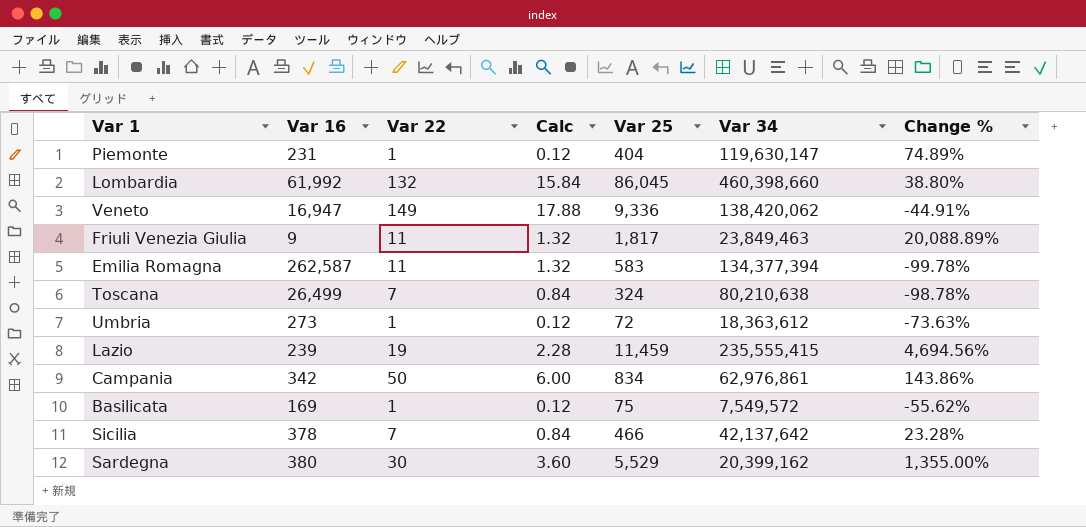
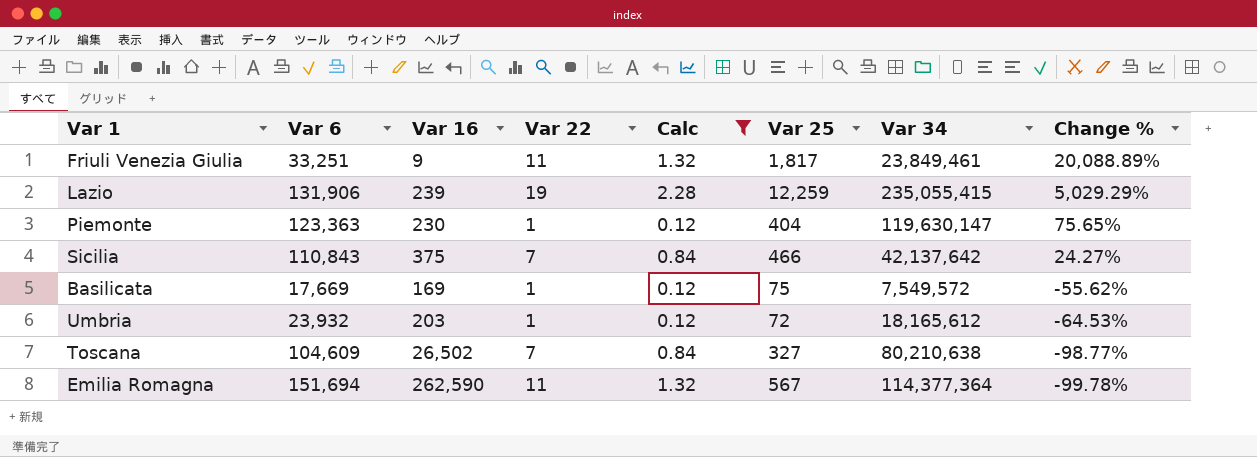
filter: none -> Calc <= 2.28
row order: none -> Change % descending
column Var 6 | position: none -> 2
Friuli Venezia Giulia | Var 34: 23,849,463 -> 23,849,461
Lazio | Var 25: 11,459 -> 12,259
Lazio | Var 34: 235,555,415 -> 235,055,415
Lazio | Change %: 4,694.56% -> 5,029.29%
Piemonte | Var 16: 231 -> 230
Piemonte | Change %: 74.89% -> 75.65%
Sicilia | Var 16: 378 -> 375
Sicilia | Change %: 23.28% -> 24.27%
Umbria | Var 16: 273 -> 203
Umbria | Var 34: 18,363,612 -> 18,165,612
Umbria | Change %: -73.63% -> -64.53%
Toscana | Var 16: 26,499 -> 26,502
Toscana | Var 25: 324 -> 327
Toscana | Change %: -98.78% -> -98.77%
Emilia Romagna | Var 16: 262,587 -> 262,590
Emilia Romagna | Var 25: 583 -> 567
Emilia Romagna | Var 34: 134,377,394 -> 114,377,364

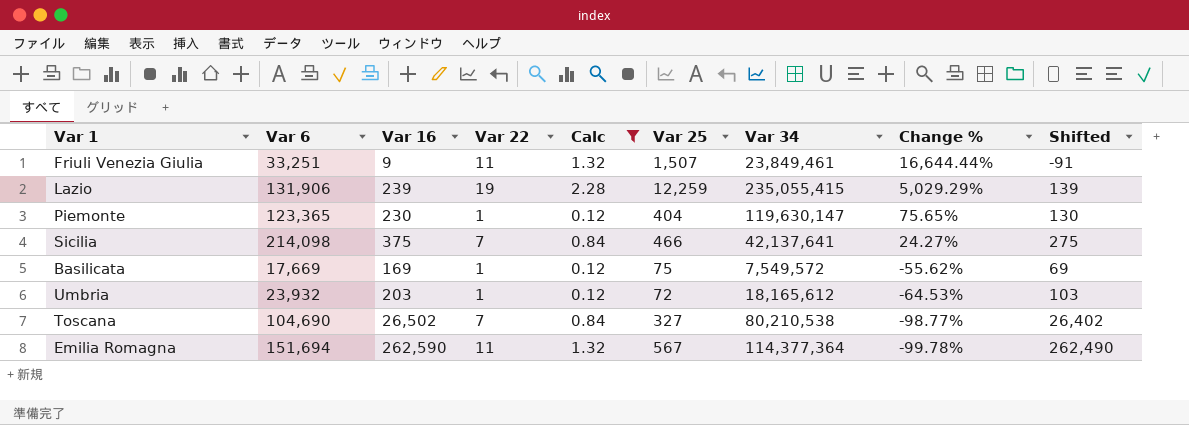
column Shifted | formula: none -> [Var 16] - 100
Friuli Venezia Giulia | Var 25: 1,817 -> 1,507
Friuli Venezia Giulia | Change %: 20,088.89% -> 16,644.44%
Piemonte | Var 6: 123,363 -> 123,365
Sicilia | Var 6: 110,843 -> 214,098
Sicilia | Var 34: 42,137,642 -> 42,137,641
Toscana | Var 6: 104,609 -> 104,690
Toscana | Var 34: 80,210,638 -> 80,210,538

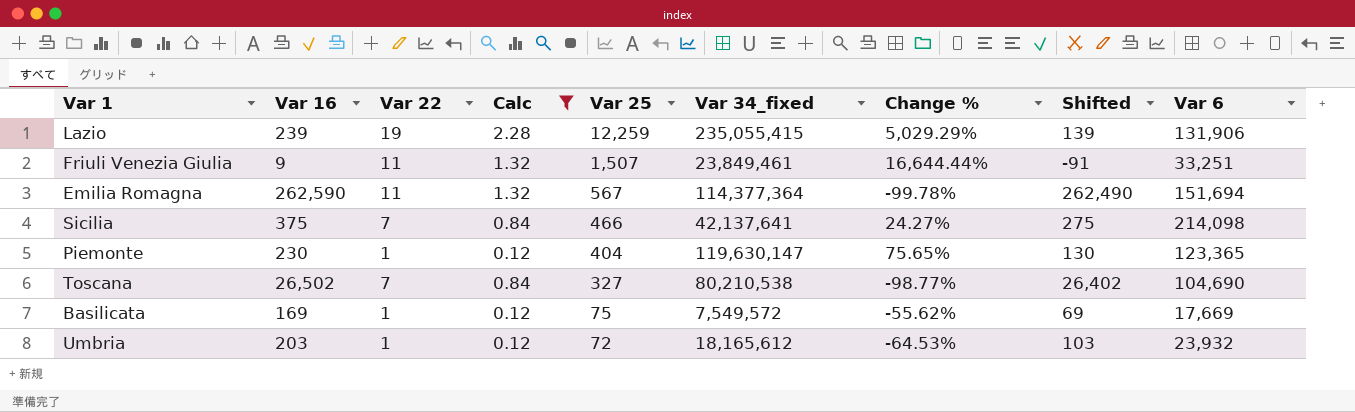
row order: Change % descending -> Var 25 descending
column name: Var 34 -> Var 34_fixed
column Var 6 | position: 2 -> 9

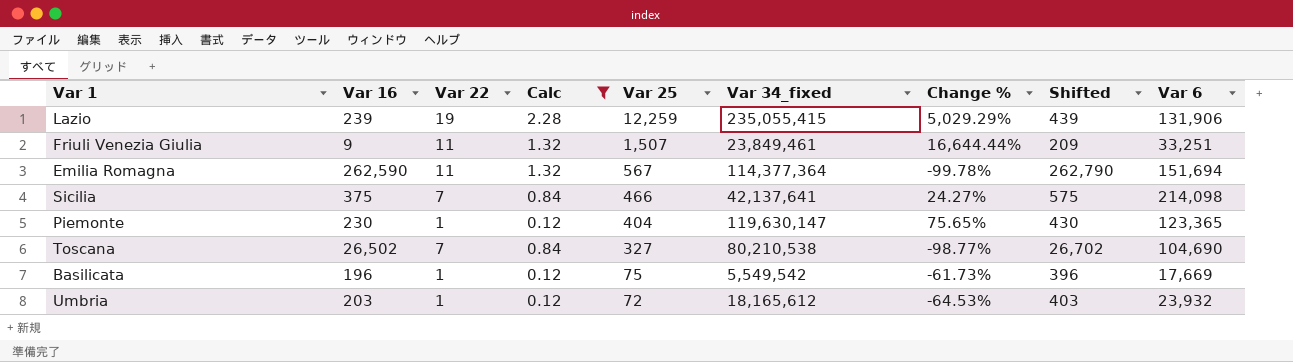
column Shifted | formula: [Var 16] - 100 -> [Var 16] + 200
Basilicata | Var 16: 169 -> 196
Basilicata | Var 34_fixed: 7,549,572 -> 5,549,542
Basilicata | Change %: -55.62% -> -61.73%

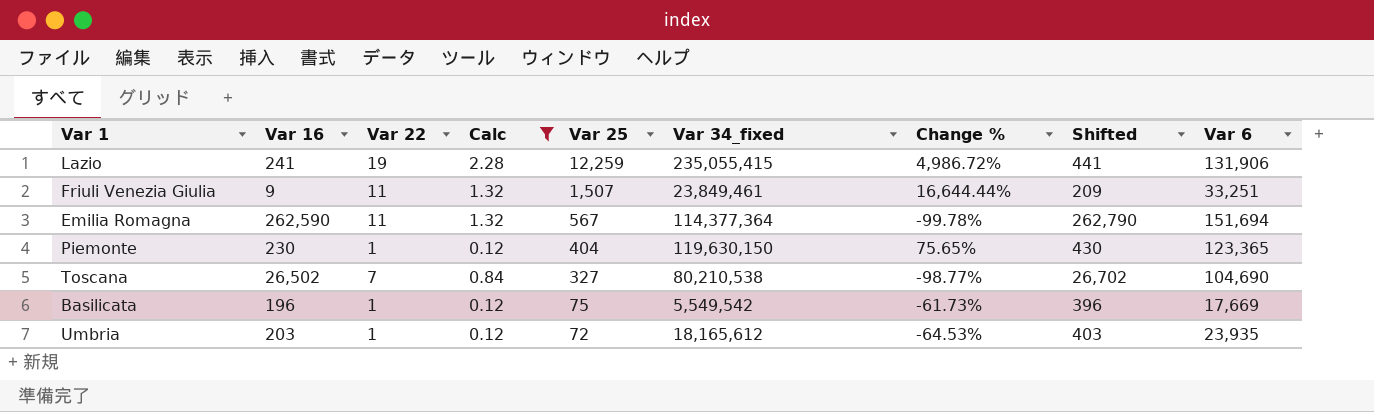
row Sicilia: 375 | 7 | 0.84 | 466 | 42,137,641 | 24.27% | 575 | 214,098 -> none
Lazio | Var 16: 239 -> 241
Lazio | Change %: 5,029.29% -> 4,986.72%
Lazio | Shifted: 439 -> 441
Piemonte | Var 34_fixed: 119,630,147 -> 119,630,150
Umbria | Var 6: 23,932 -> 23,935

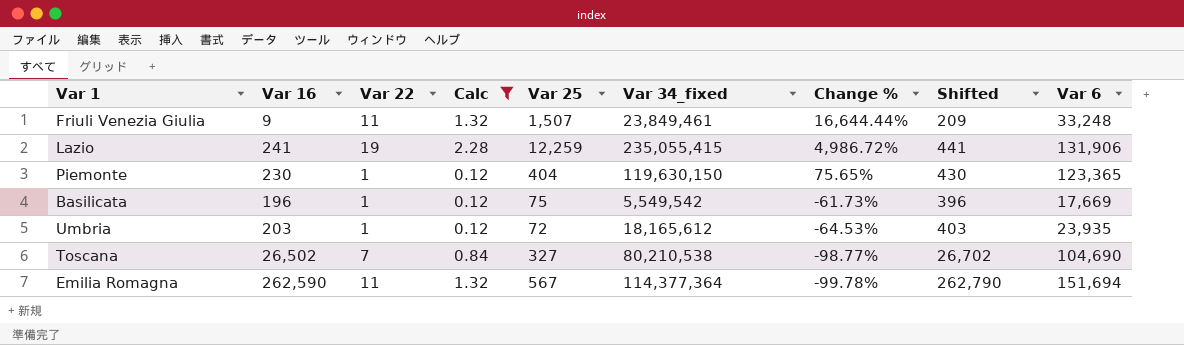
row order: Var 25 descending -> Change % descending
Friuli Venezia Giulia | Var 6: 33,251 -> 33,248

